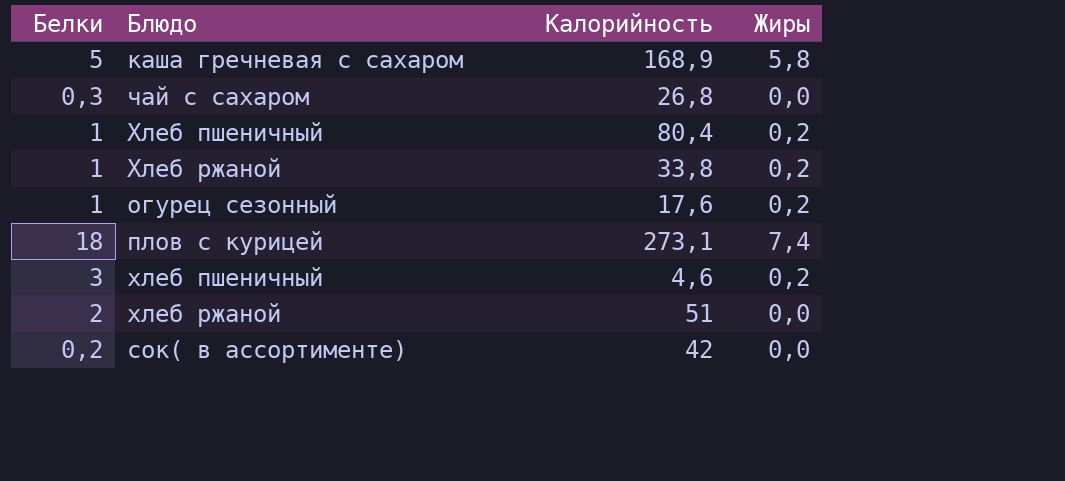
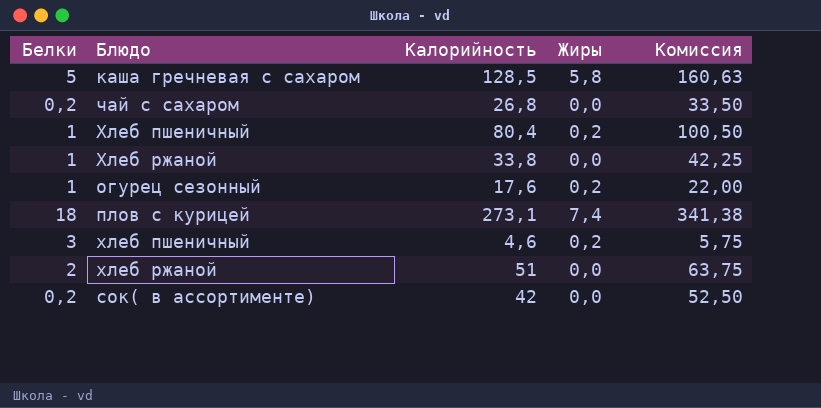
column Комиссия | formula: none -> [Калорийность] * 1,25
каша гречневая с сахаром | Калорийность: 168,9 -> 128,5
чай с сахаром | Белки: 0,3 -> 0,2
Хлеб ржаной | Жиры: 0,2 -> 0,0

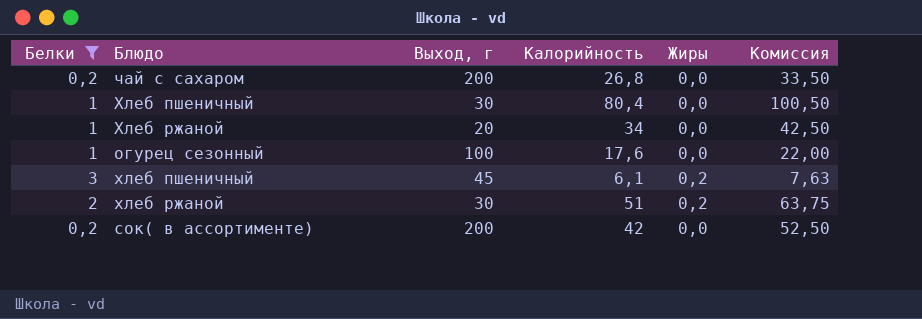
filter: none -> Белки <= 3
column Выход, г | position: none -> 3
Хлеб пшеничный | Жиры: 0,2 -> 0,0
Хлеб ржаной | Калорийность: 33,8 -> 34
Хлеб ржаной | Комиссия: 42,25 -> 42,50
огурец сезонный | Жиры: 0,2 -> 0,0
хлеб пшеничный | Калорийность: 4,6 -> 6,1
хлеб пшеничный | Комиссия: 5,75 -> 7,63
хлеб ржаной | Жиры: 0,0 -> 0,2

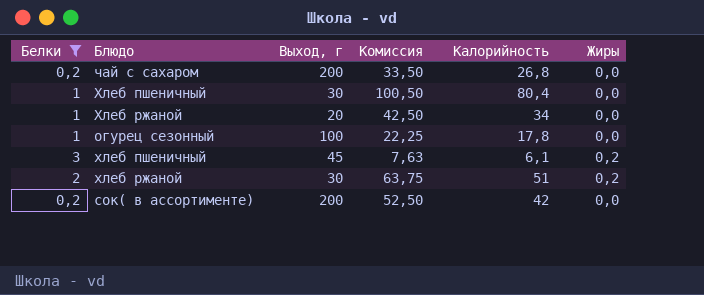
column Комиссия | position: 6 -> 4
огурец сезонный | Комиссия: 22,00 -> 22,25
огурец сезонный | Калорийность: 17,6 -> 17,8

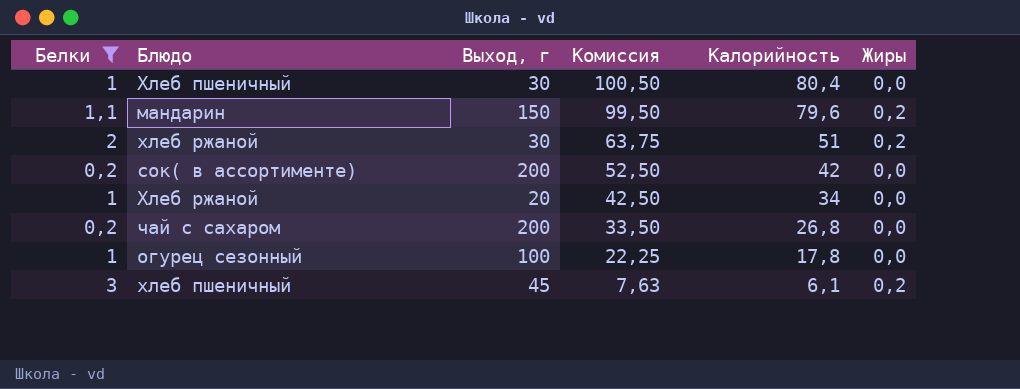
row order: none -> Комиссия descending
row мандарин: none -> 1,1 | 150 | 99,50 | 79,6 | 0,2

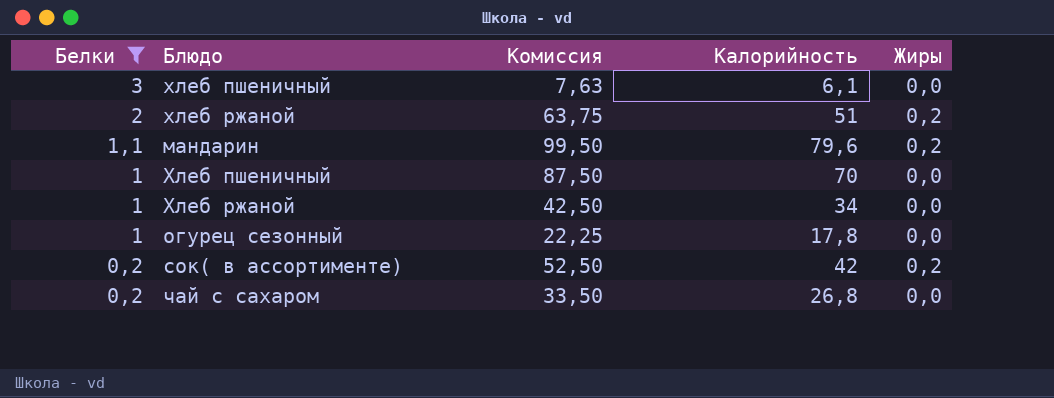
row order: Комиссия descending -> Белки descending
column Выход, г | position: 3 -> none
хлеб пшеничный | Жиры: 0,2 -> 0,0
Хлеб пшеничный | Комиссия: 100,50 -> 87,50
Хлеб пшеничный | Калорийность: 80,4 -> 70
сок( в ассортименте) | Жиры: 0,0 -> 0,2

